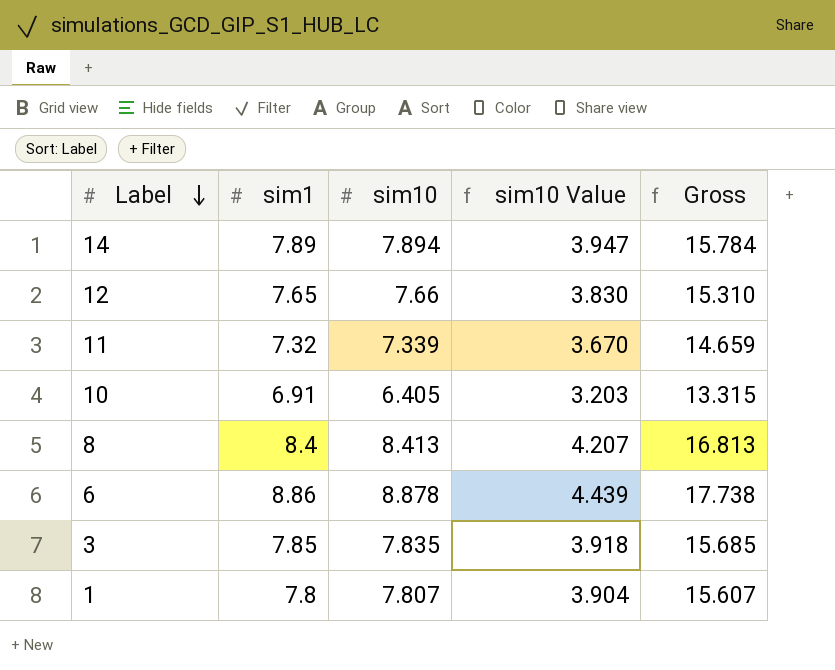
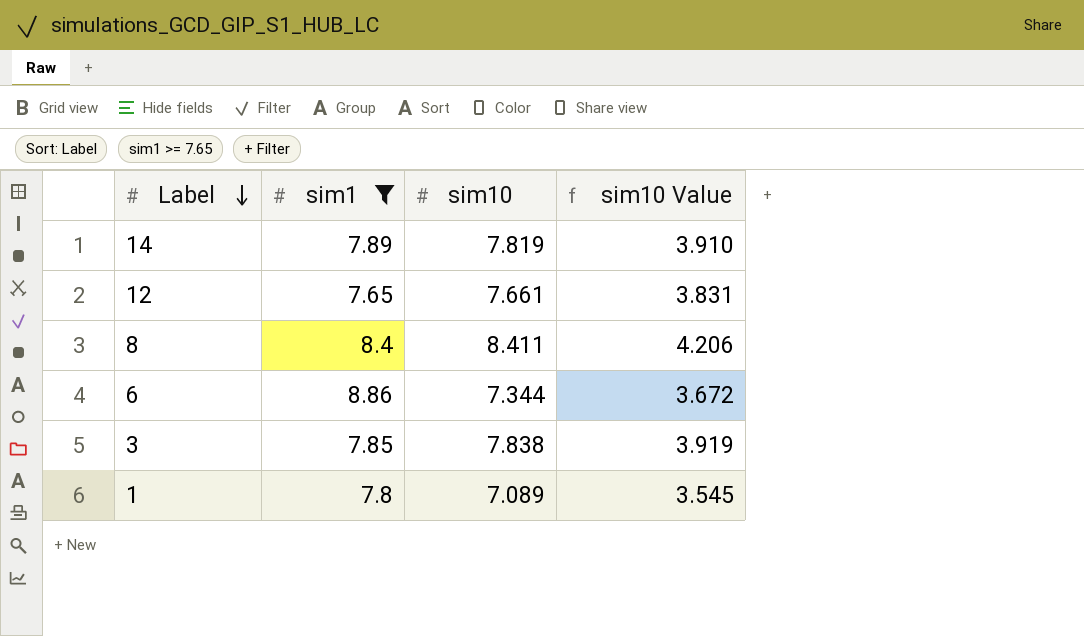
filter: none -> sim1 >= 7.65
column Gross | formula: [sim1] + [sim10] -> none
14 | sim10: 7.894 -> 7.819
14 | sim10 Value: 3.947 -> 3.910
12 | sim10: 7.66 -> 7.661
12 | sim10 Value: 3.830 -> 3.831
8 | sim10: 8.413 -> 8.411
8 | sim10 Value: 4.207 -> 4.206
6 | sim10: 8.878 -> 7.344
6 | sim10 Value: 4.439 -> 3.672
3 | sim10: 7.835 -> 7.838
3 | sim10 Value: 3.918 -> 3.919
1 | sim10: 7.807 -> 7.089
1 | sim10 Value: 3.904 -> 3.545

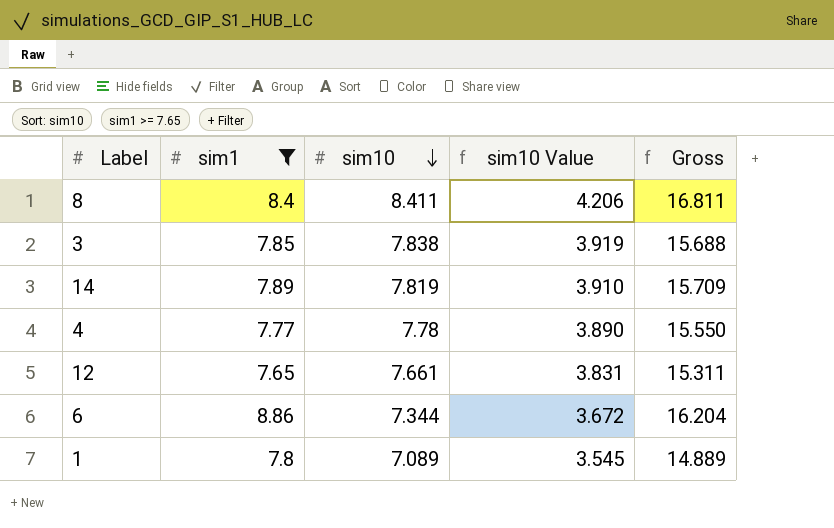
row order: Label descending -> sim10 descending
column Gross | formula: none -> [sim1] + [sim10]
row 4: none -> 7.77 | 7.78 | 3.890 | 15.550

